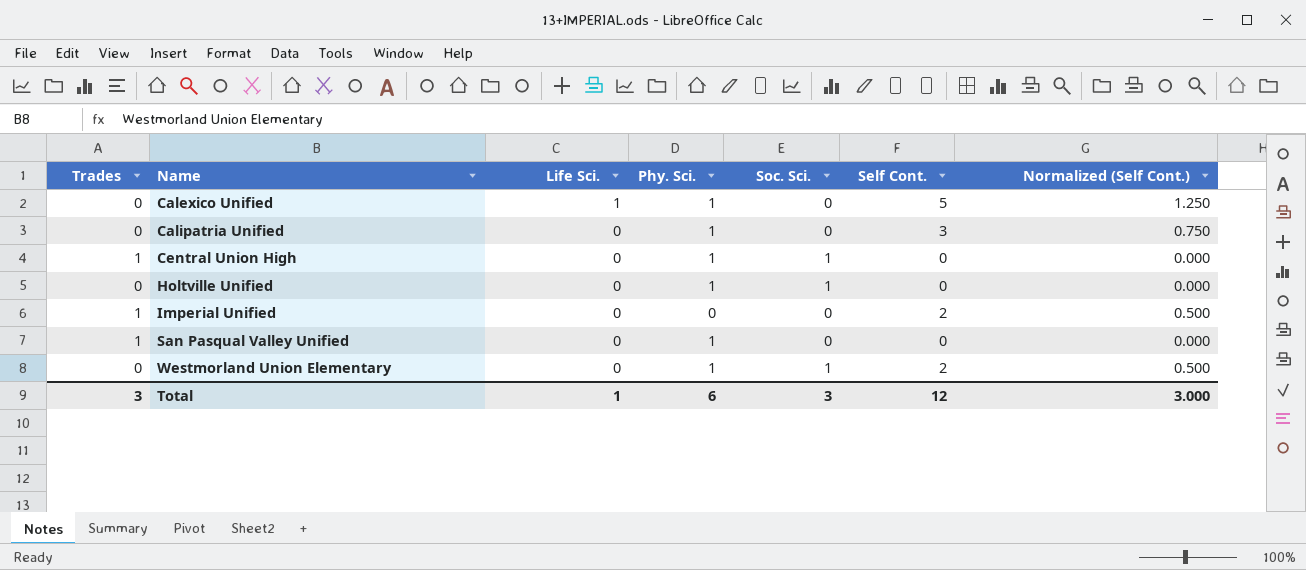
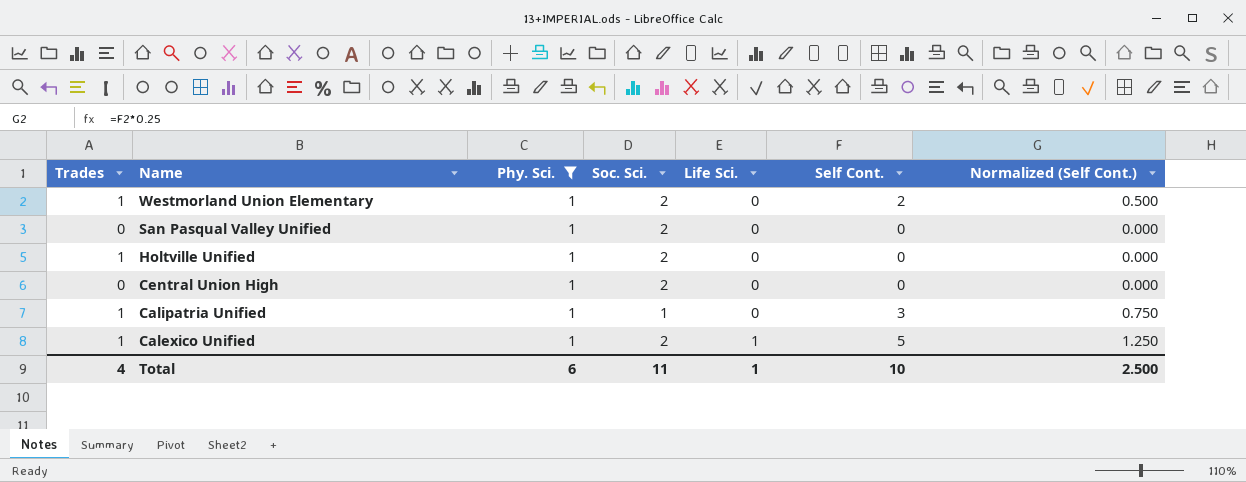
filter: none -> Phy. Sci. = 1
row order: Name ascending -> Name descending
column Life Sci. | position: 3 -> 5
Westmorland Union Elementary | Trades: 0 -> 1
Westmorland Union Elementary | Soc. Sci.: 1 -> 2
San Pasqual Valley Unified | Trades: 1 -> 0
San Pasqual Valley Unified | Soc. Sci.: 0 -> 2
Holtville Unified | Trades: 0 -> 1
Holtville Unified | Soc. Sci.: 1 -> 2
Central Union High | Trades: 1 -> 0
Central Union High | Soc. Sci.: 1 -> 2
Calipatria Unified | Trades: 0 -> 1
Calipatria Unified | Soc. Sci.: 0 -> 1
Calexico Unified | Trades: 0 -> 1
Calexico Unified | Soc. Sci.: 0 -> 2
Total | Trades: 3 -> 4
Total | Soc. Sci.: 3 -> 11
Total | Self Cont.: 12 -> 10
Total | Normalized (Self Cont.): 3.000 -> 2.500

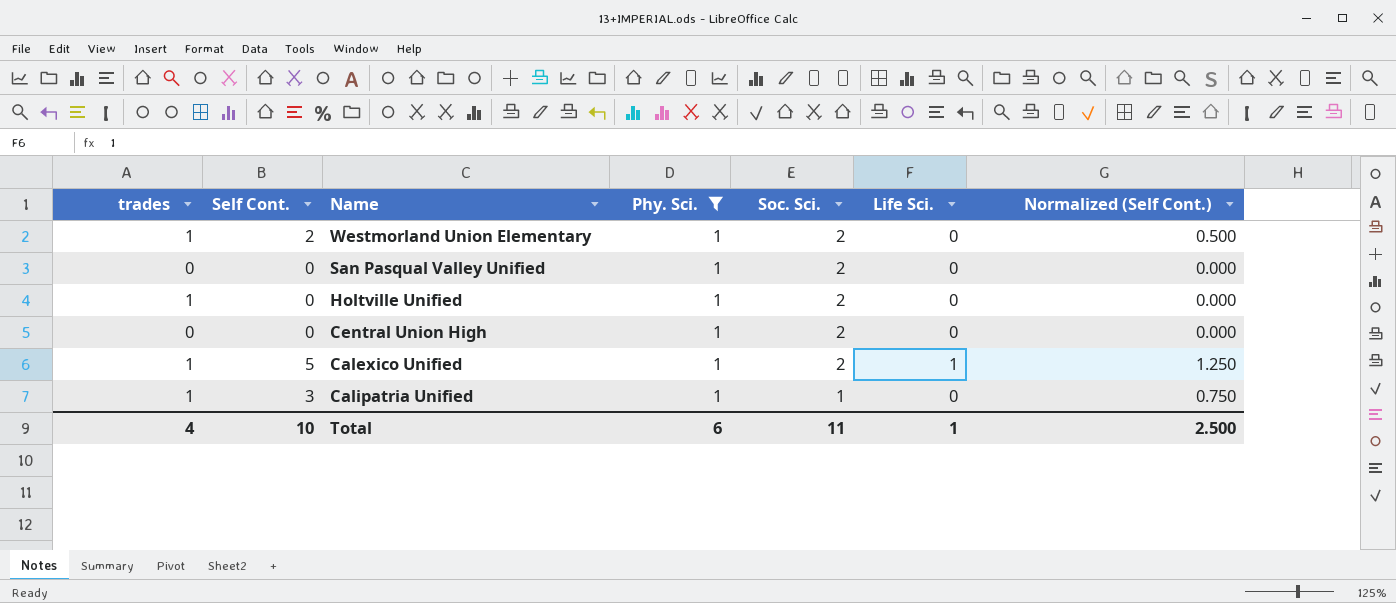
row order: Name descending -> Soc. Sci. descending
column name: Trades -> trades
column Self Cont. | position: 6 -> 2

